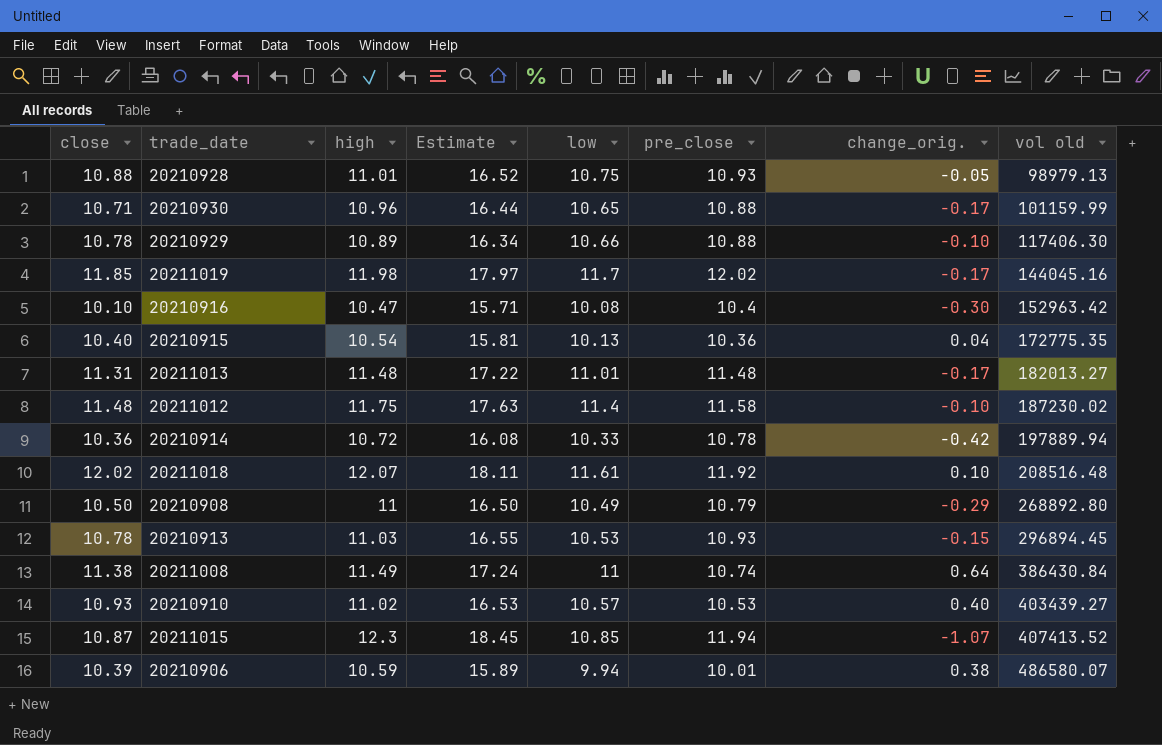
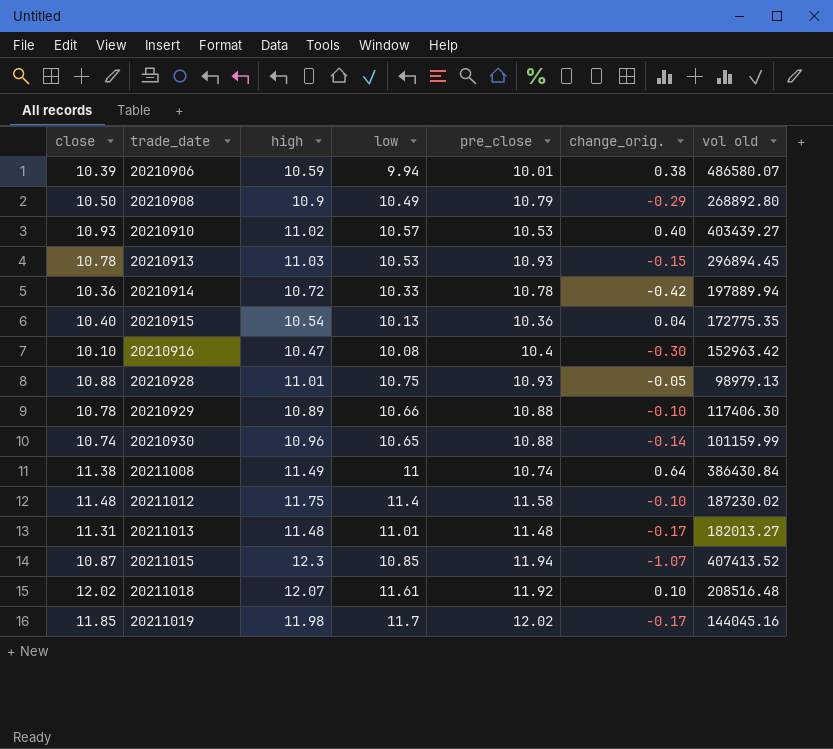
row order: vol old ascending -> trade_date ascending
column Estimate | formula: [high] * 1.5 -> none
20210908 | high: 11 -> 10.9
20210930 | close: 10.71 -> 10.74
20210930 | change_orig.: -0.17 -> -0.14

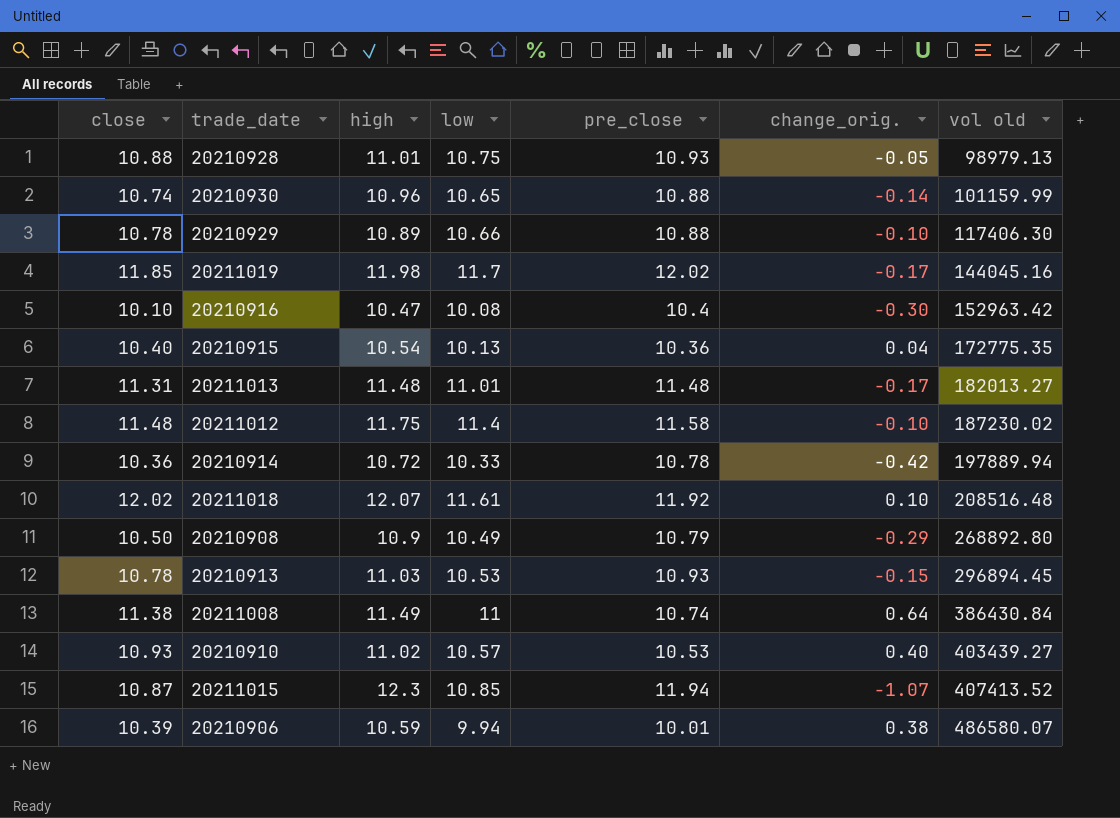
row order: trade_date ascending -> vol old ascending

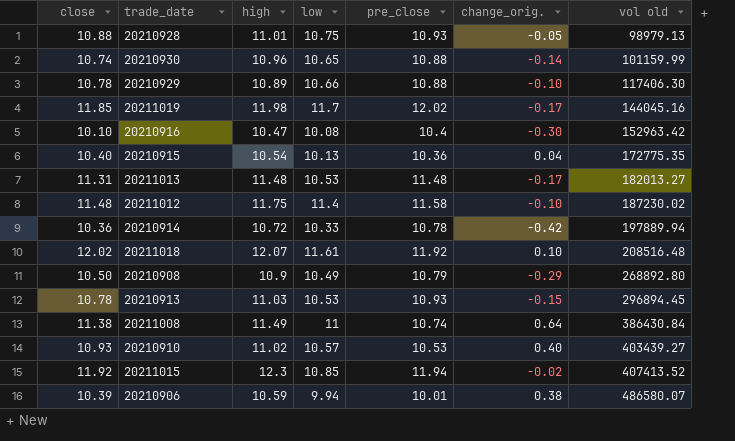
20211013 | low: 11.01 -> 10.53
20211015 | close: 10.87 -> 11.92
20211015 | change_orig.: -1.07 -> -0.02

